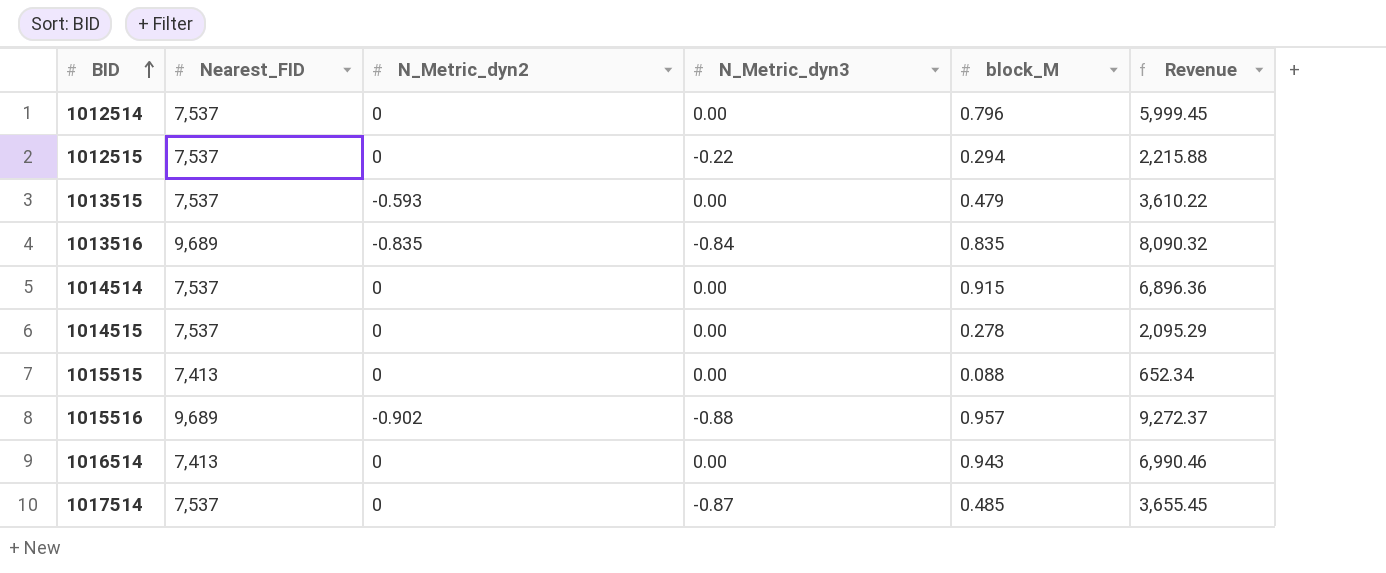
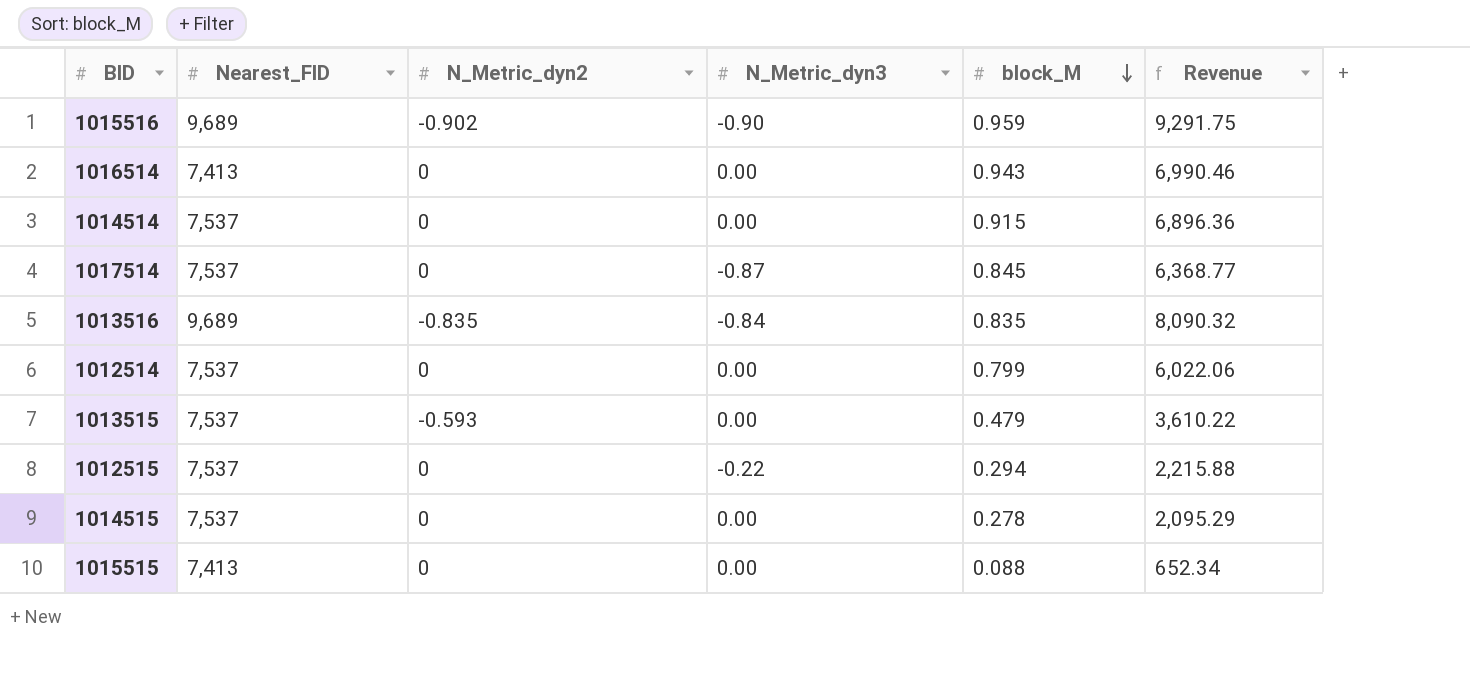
row order: BID ascending -> block_M descending
1015516 | N_Metric_dyn3: -0.88 -> -0.90
1015516 | block_M: 0.957 -> 0.959
1015516 | Revenue: 9,272.37 -> 9,291.75
1017514 | block_M: 0.485 -> 0.845
1017514 | Revenue: 3,655.45 -> 6,368.77
1012514 | block_M: 0.796 -> 0.799
1012514 | Revenue: 5,999.45 -> 6,022.06

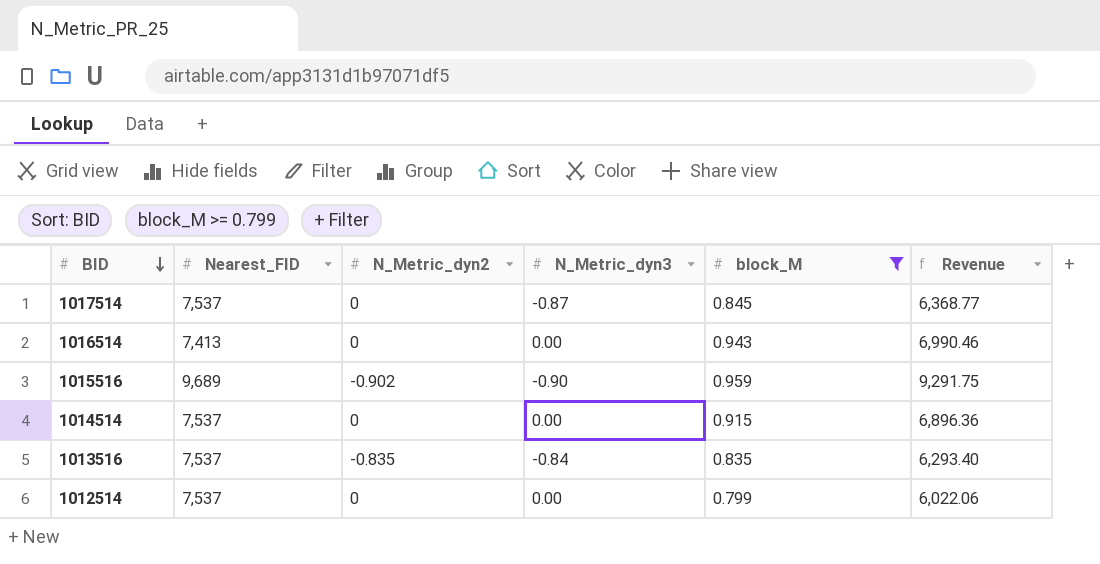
filter: none -> block_M >= 0.799
row order: block_M descending -> BID descending
1013516 | Nearest_FID: 9,689 -> 7,537
1013516 | Revenue: 8,090.32 -> 6,293.40

